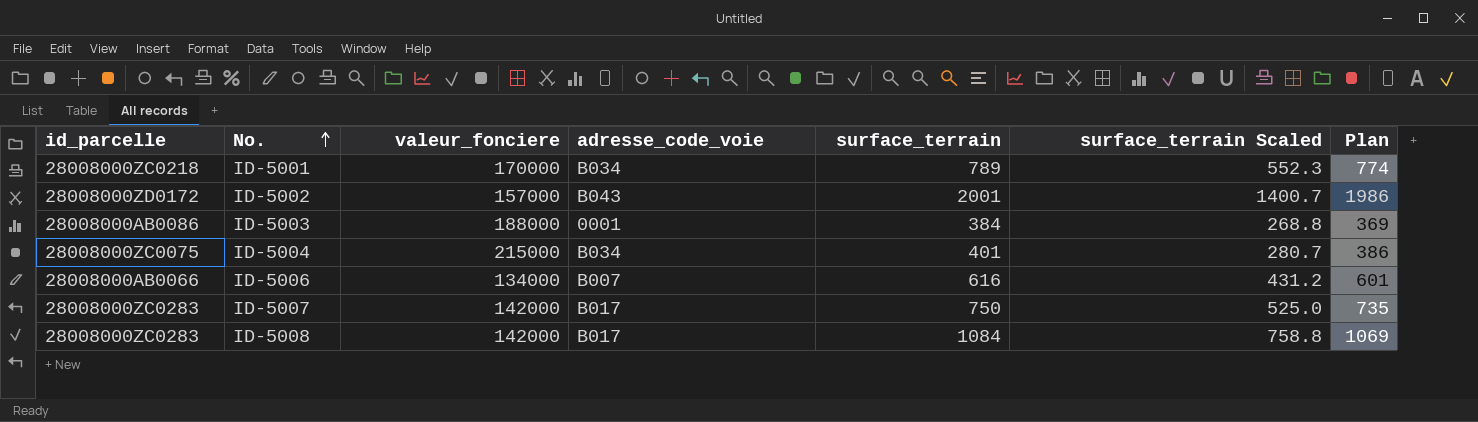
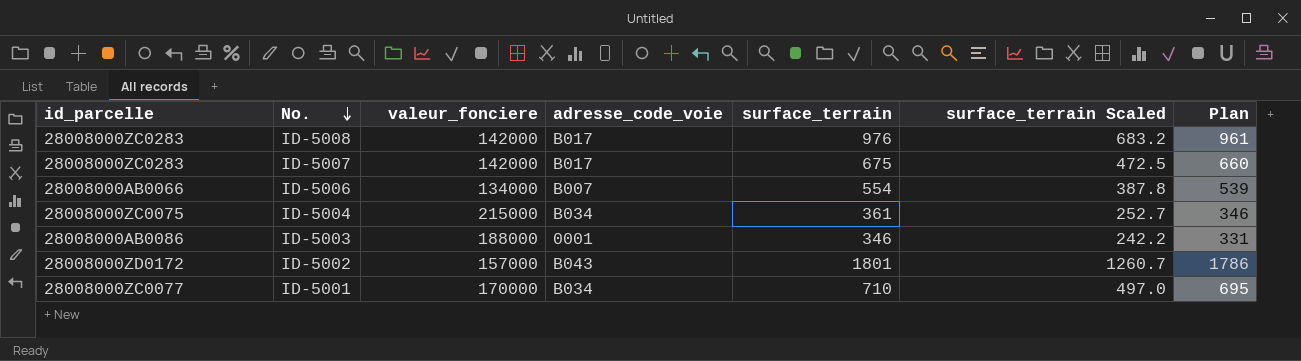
row order: No. ascending -> No. descending
ID-5008 | surface_terrain: 1084 -> 976
ID-5008 | surface_terrain Scaled: 758.8 -> 683.2
ID-5008 | Plan: 1069 -> 961
ID-5007 | surface_terrain: 750 -> 675
ID-5007 | surface_terrain Scaled: 525.0 -> 472.5
ID-5007 | Plan: 735 -> 660
ID-5006 | surface_terrain: 616 -> 554
ID-5006 | surface_terrain Scaled: 431.2 -> 387.8
ID-5006 | Plan: 601 -> 539
ID-5004 | surface_terrain: 401 -> 361
ID-5004 | surface_terrain Scaled: 280.7 -> 252.7
ID-5004 | Plan: 386 -> 346
ID-5003 | surface_terrain: 384 -> 346
ID-5003 | surface_terrain Scaled: 268.8 -> 242.2
ID-5003 | Plan: 369 -> 331
ID-5002 | surface_terrain: 2001 -> 1801
ID-5002 | surface_terrain Scaled: 1400.7 -> 1260.7
ID-5002 | Plan: 1986 -> 1786
ID-5001 | id_parcelle: 28008000ZC0218 -> 28008000ZC0077
ID-5001 | surface_terrain: 789 -> 710
ID-5001 | surface_terrain Scaled: 552.3 -> 497.0
ID-5001 | Plan: 774 -> 695

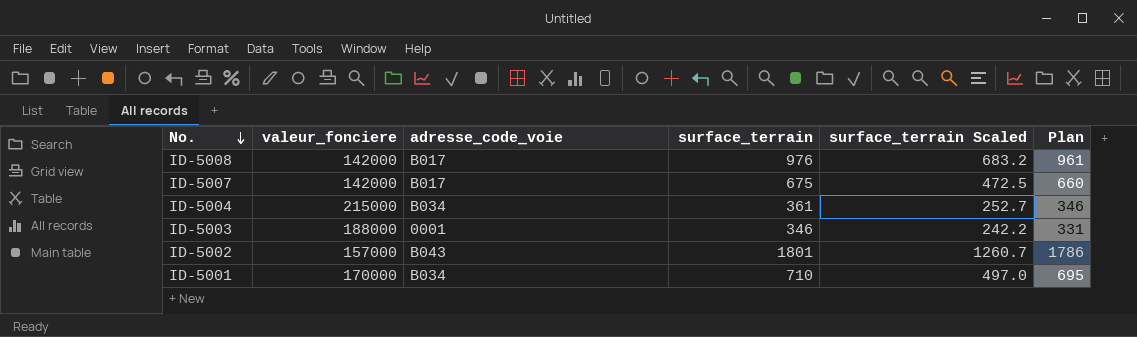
column id_parcelle | position: 1 -> none
row ID-5006: 28008000AB0066 | 134000 | B007 | 554 | 387.8 | 539 -> none

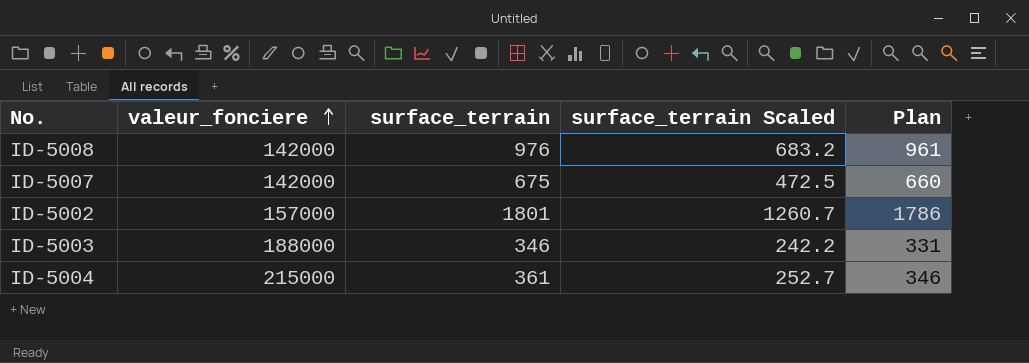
row order: No. descending -> valeur_fonciere ascending
column adresse_code_voie | position: 3 -> none
row ID-5001: 170000 | B034 | 710 | 497.0 | 695 -> none

